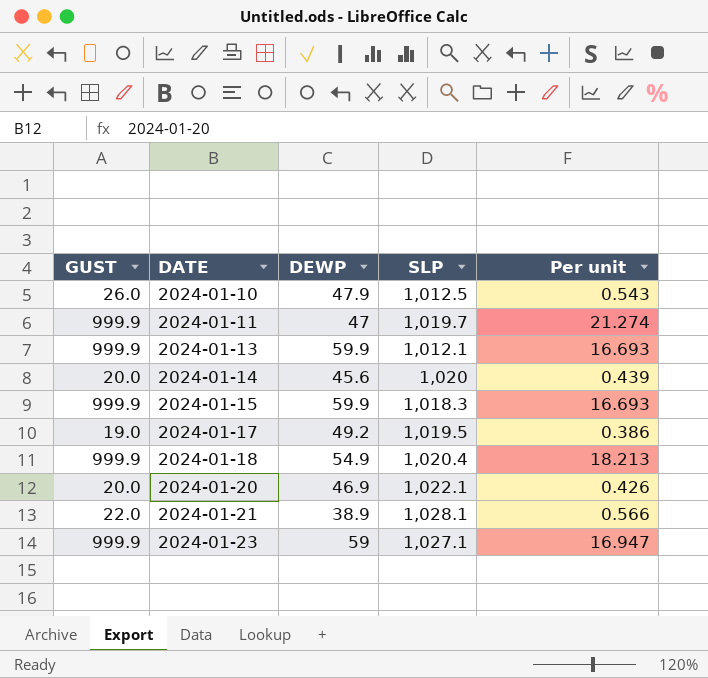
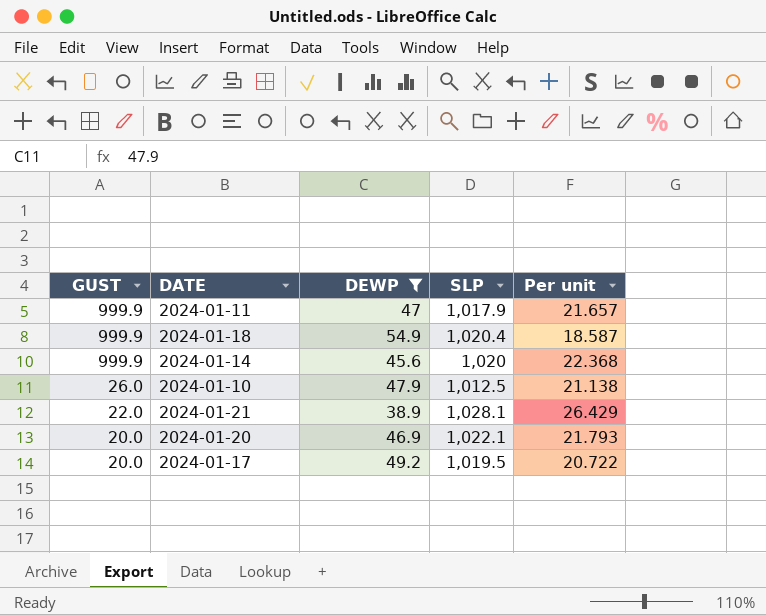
filter: none -> DEWP <= 54.9
row order: DATE ascending -> GUST descending
column Per unit | formula: [GUST] / [DEWP] -> [SLP] / [DEWP]
2024-01-11 | SLP: 1,019.7 -> 1,017.9
2024-01-14 | GUST: 20.0 -> 999.9
2024-01-17 | GUST: 19.0 -> 20.0

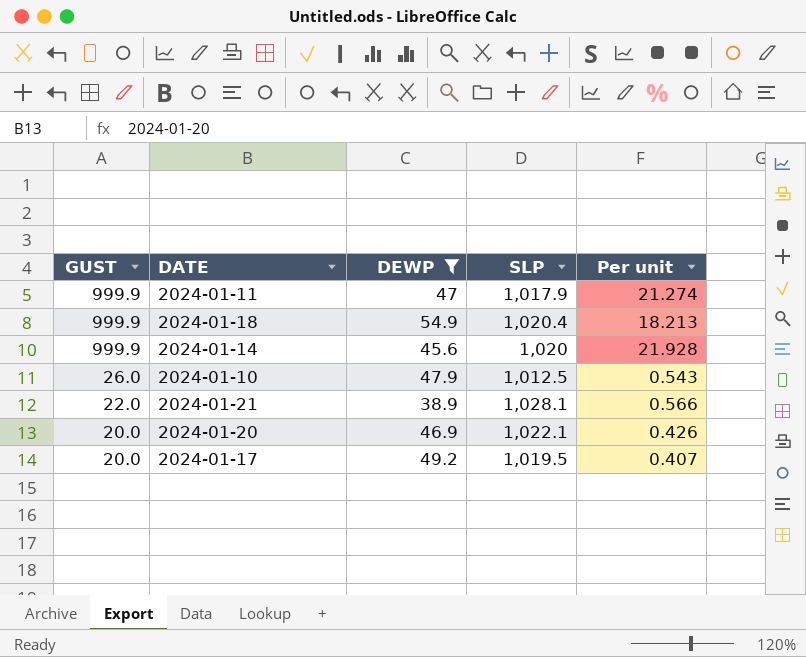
column Per unit | formula: [SLP] / [DEWP] -> [GUST] / [DEWP]

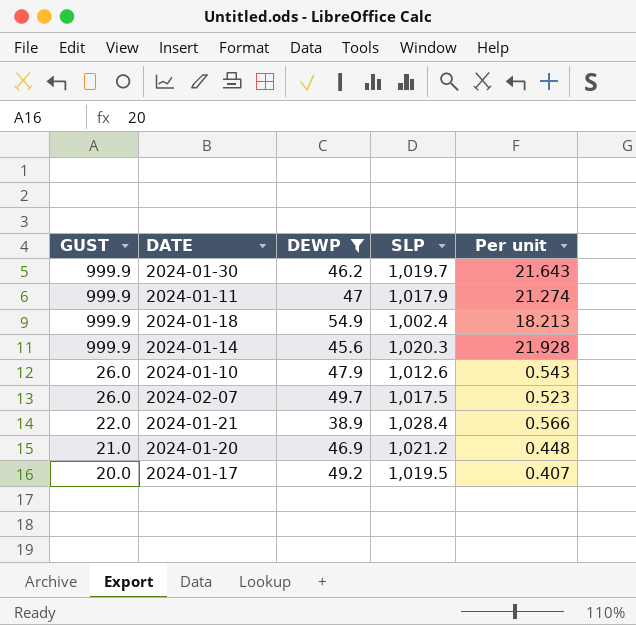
row 2024-01-30: none -> 999.9 | 46.2 | 1,019.7 | 21.643
2024-01-18 | SLP: 1,020.4 -> 1,002.4
2024-01-14 | SLP: 1,020 -> 1,020.3
2024-01-10 | SLP: 1,012.5 -> 1,012.6
row 2024-02-07: none -> 26.0 | 49.7 | 1,017.5 | 0.523
2024-01-21 | SLP: 1,028.1 -> 1,028.4
2024-01-20 | GUST: 20.0 -> 21.0
2024-01-20 | SLP: 1,022.1 -> 1,021.2
2024-01-20 | Per unit: 0.426 -> 0.448

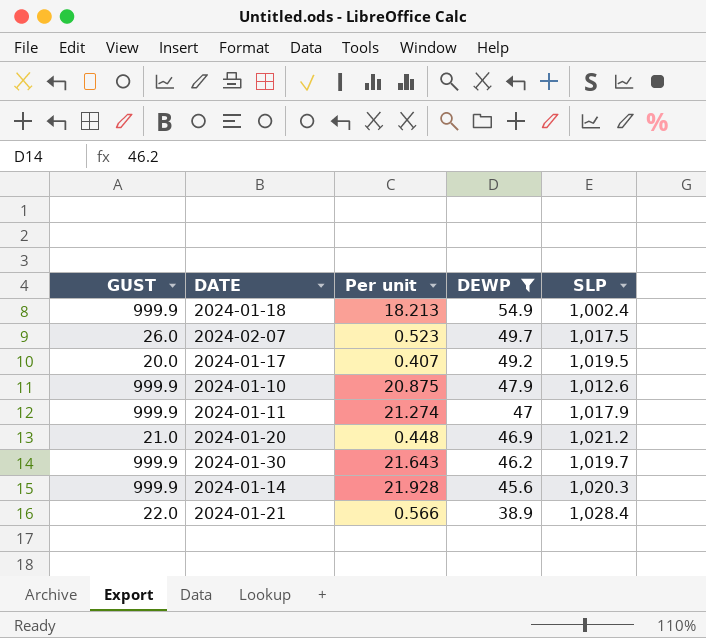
row order: GUST descending -> DEWP descending
column Per unit | position: 5 -> 3
2024-01-10 | GUST: 26.0 -> 999.9
2024-01-10 | Per unit: 0.543 -> 20.875

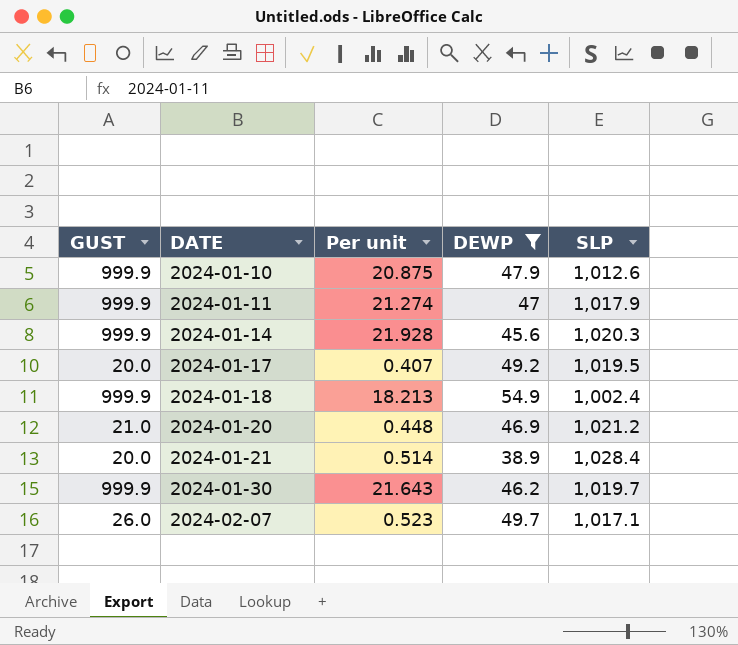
row order: DEWP descending -> DATE ascending
2024-01-21 | GUST: 22.0 -> 20.0
2024-01-21 | Per unit: 0.566 -> 0.514
2024-02-07 | SLP: 1,017.5 -> 1,017.1

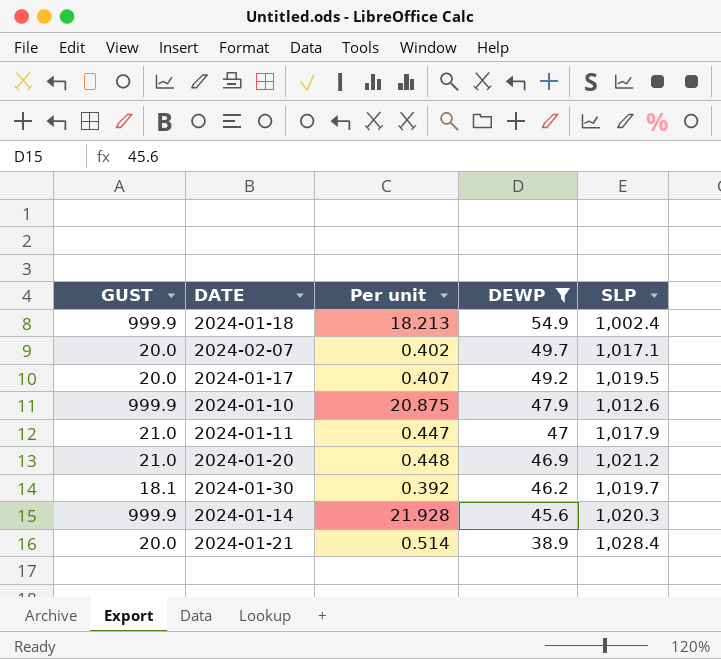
row order: DATE ascending -> DEWP descending
2024-02-07 | GUST: 26.0 -> 20.0
2024-02-07 | Per unit: 0.523 -> 0.402
2024-01-11 | GUST: 999.9 -> 21.0
2024-01-11 | Per unit: 21.274 -> 0.447
2024-01-30 | GUST: 999.9 -> 18.1
2024-01-30 | Per unit: 21.643 -> 0.392

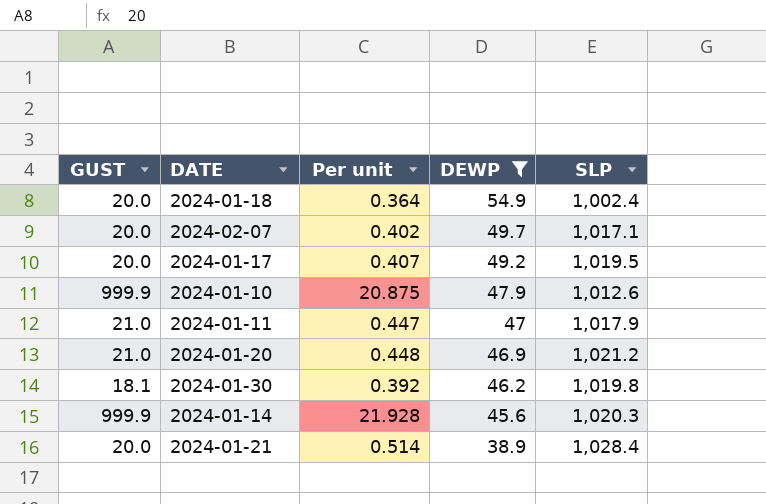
2024-01-18 | GUST: 999.9 -> 20.0
2024-01-18 | Per unit: 18.213 -> 0.364
2024-01-30 | SLP: 1,019.7 -> 1,019.8

